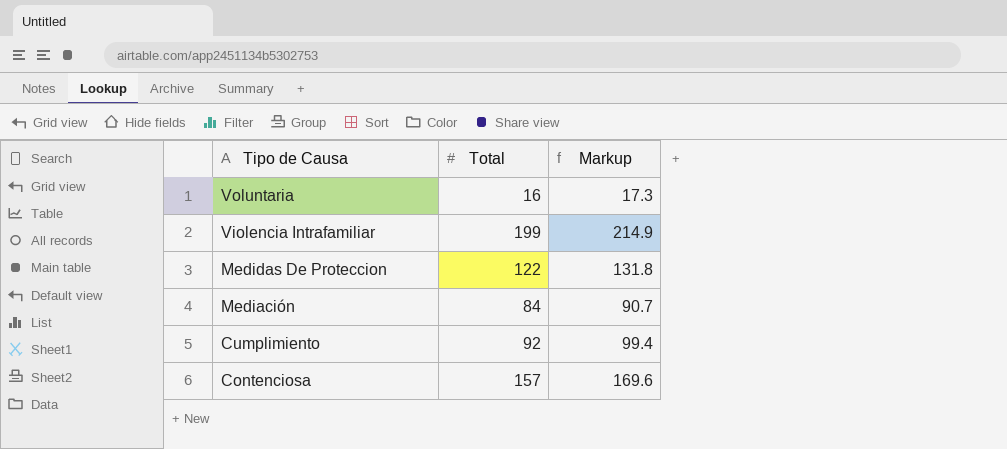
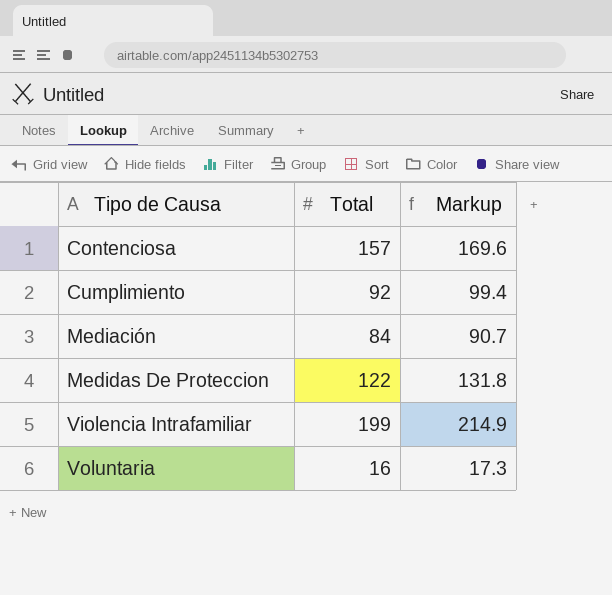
row order: Tipo de Causa descending -> Tipo de Causa ascending

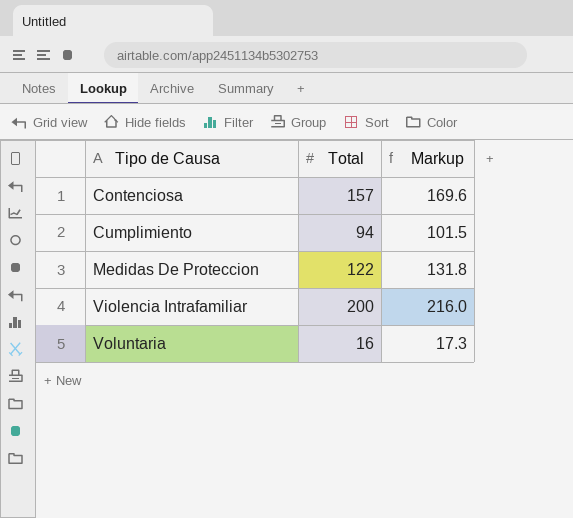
row Mediación: 84 | 90.7 -> none
Cumplimiento | Total: 92 -> 94
Cumplimiento | Markup: 99.4 -> 101.5
Violencia Intrafamiliar | Total: 199 -> 200
Violencia Intrafamiliar | Markup: 214.9 -> 216.0

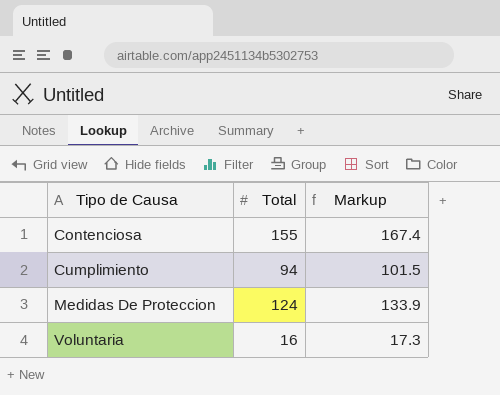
row Violencia Intrafamiliar: 200 | 216.0 -> none
Contenciosa | Total: 157 -> 155
Contenciosa | Markup: 169.6 -> 167.4
Medidas De Proteccion | Total: 122 -> 124
Medidas De Proteccion | Markup: 131.8 -> 133.9

